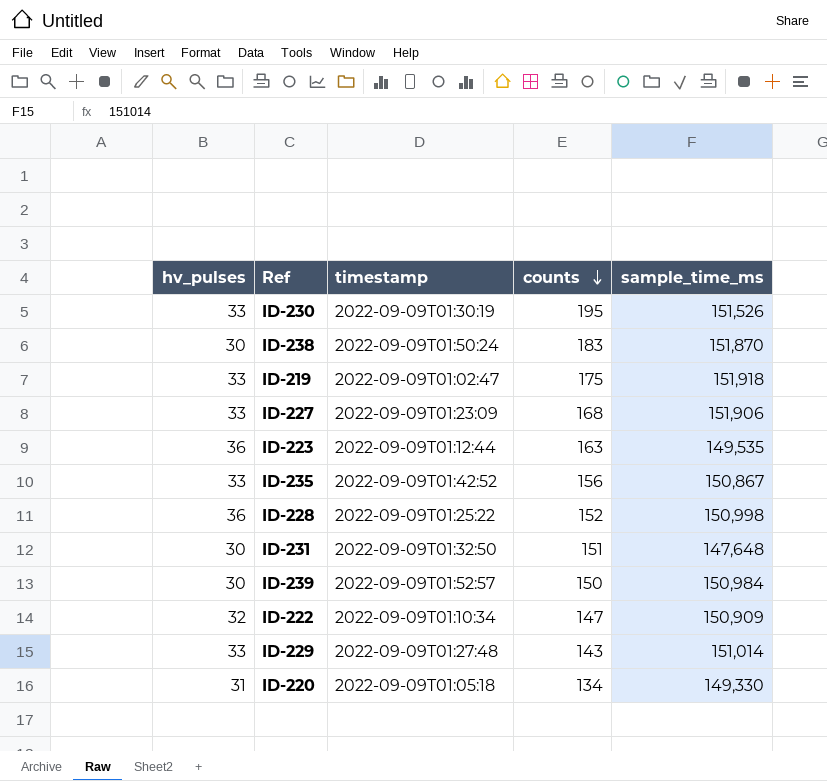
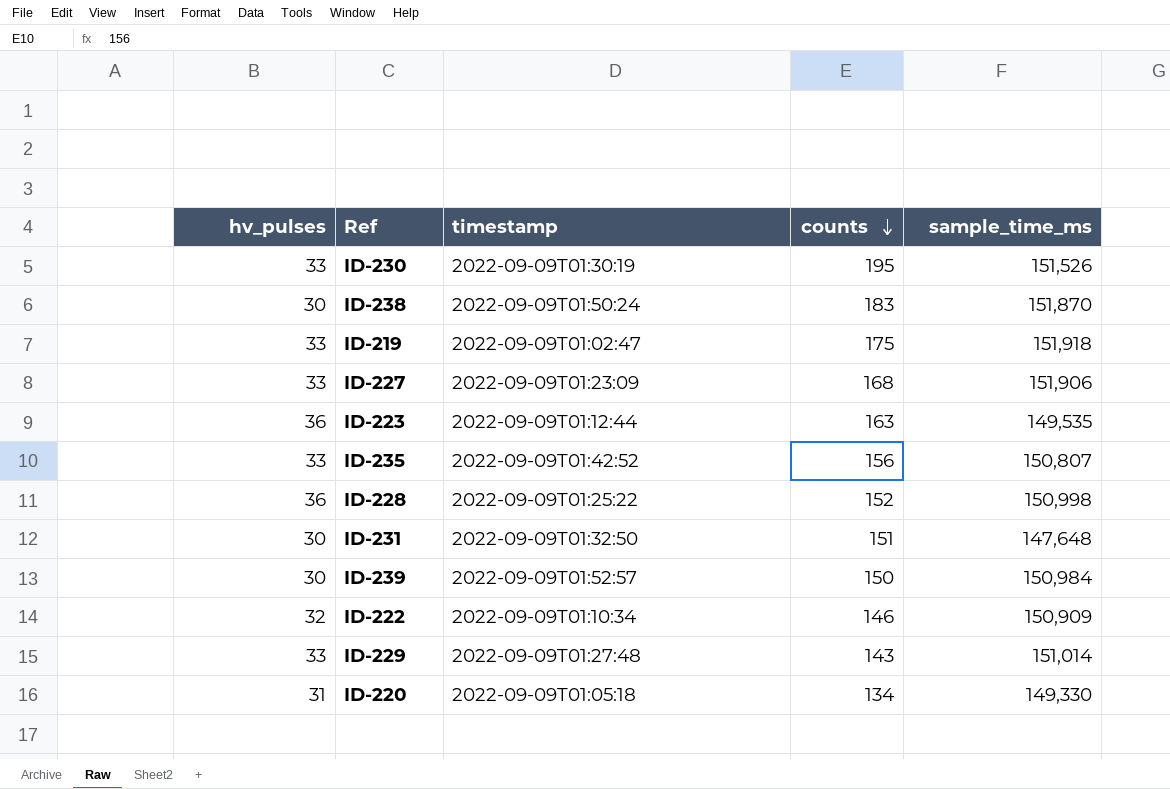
ID-235 | sample_time_ms: 150,867 -> 150,807
ID-222 | counts: 147 -> 146

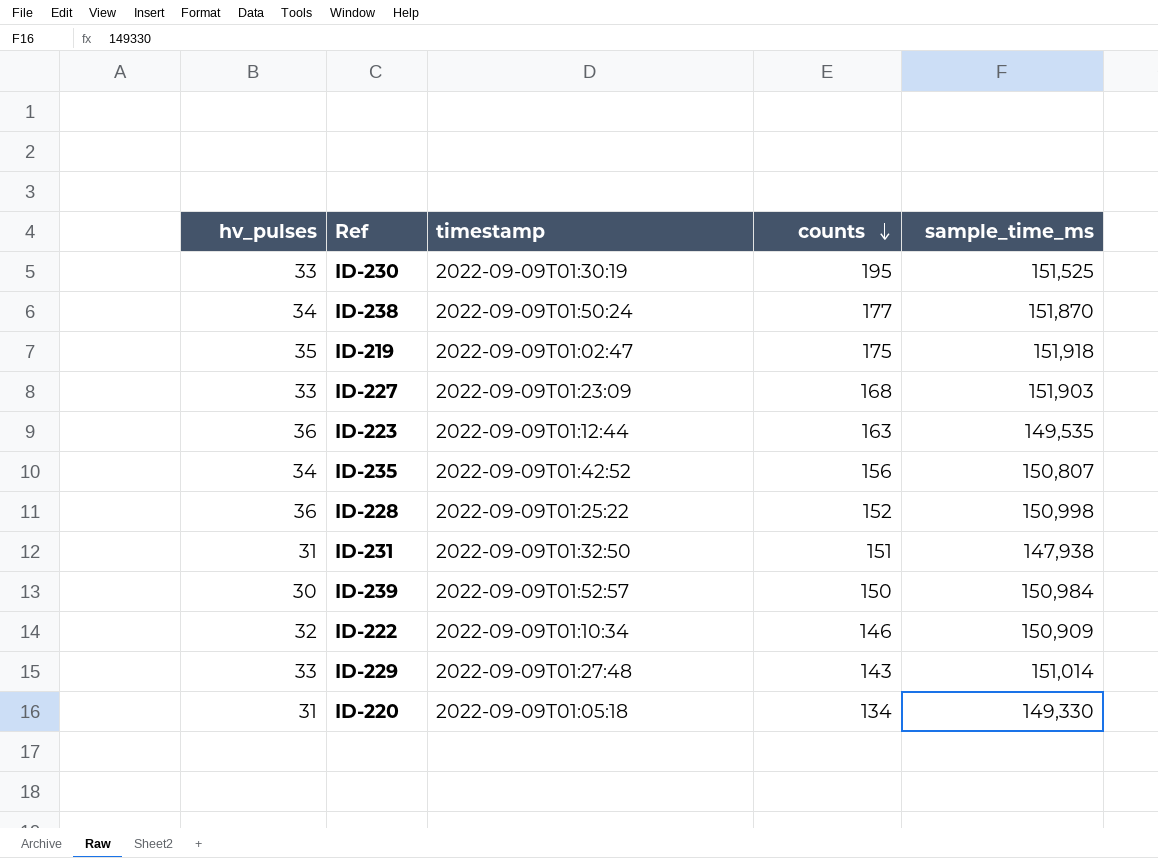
ID-230 | sample_time_ms: 151,526 -> 151,525
ID-238 | hv_pulses: 30 -> 34
ID-238 | counts: 183 -> 177
ID-219 | hv_pulses: 33 -> 35
ID-227 | sample_time_ms: 151,906 -> 151,903
ID-235 | hv_pulses: 33 -> 34
ID-231 | hv_pulses: 30 -> 31
ID-231 | sample_time_ms: 147,648 -> 147,938

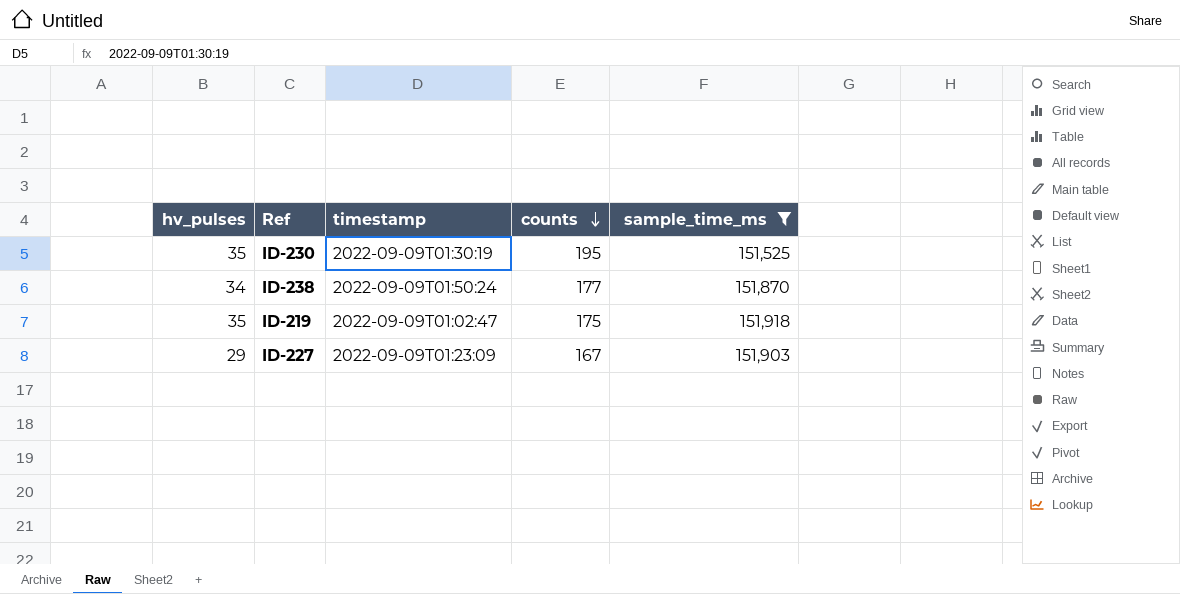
filter: none -> sample_time_ms >= 151,525
ID-230 | hv_pulses: 33 -> 35
ID-227 | hv_pulses: 33 -> 29
ID-227 | counts: 168 -> 167

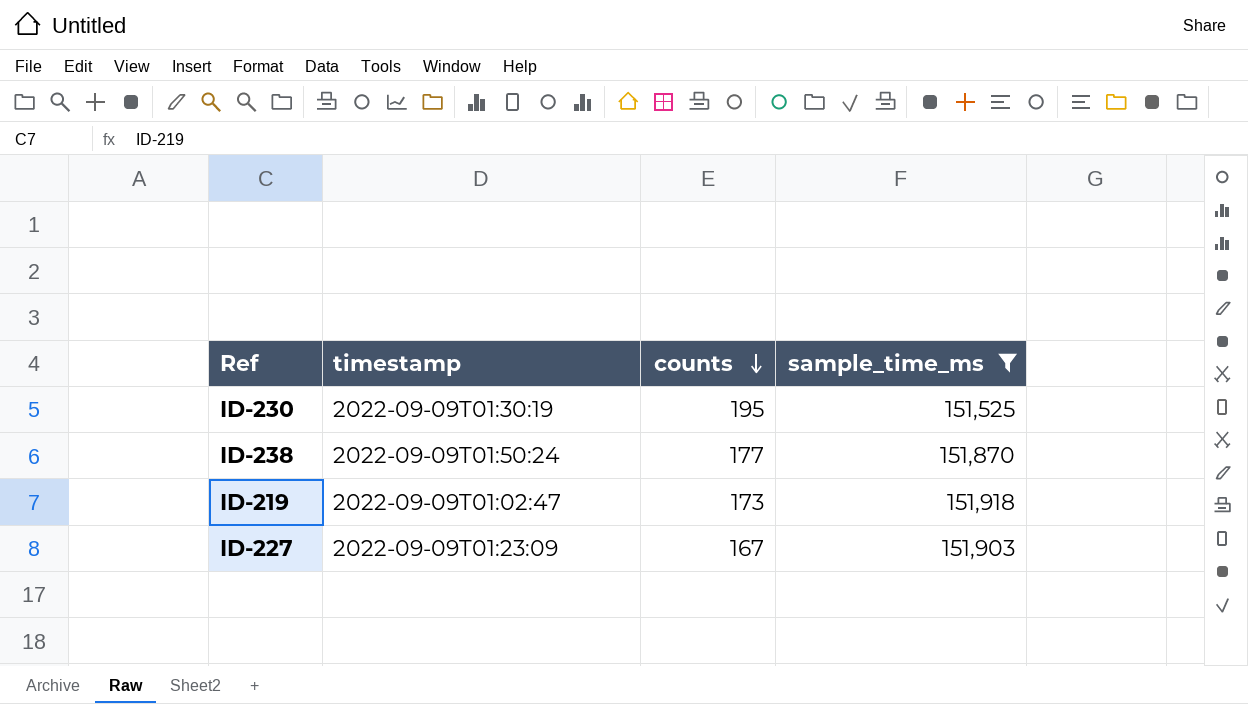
column hv_pulses | position: 1 -> none
ID-219 | counts: 175 -> 173

